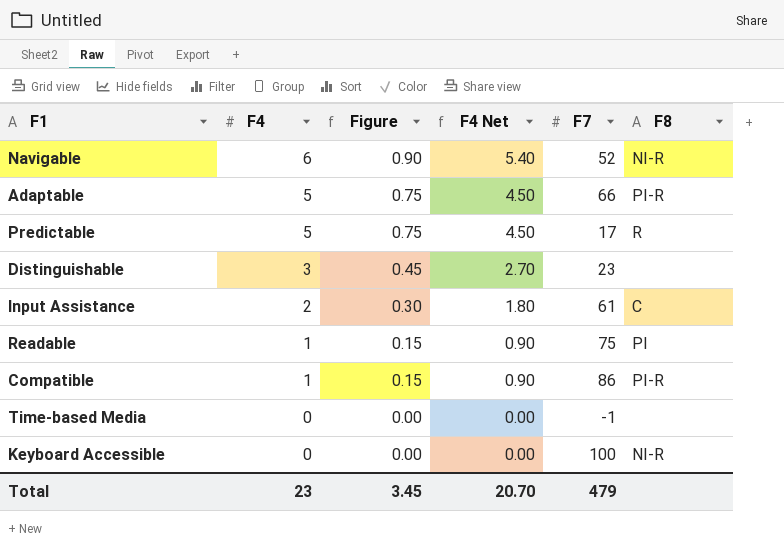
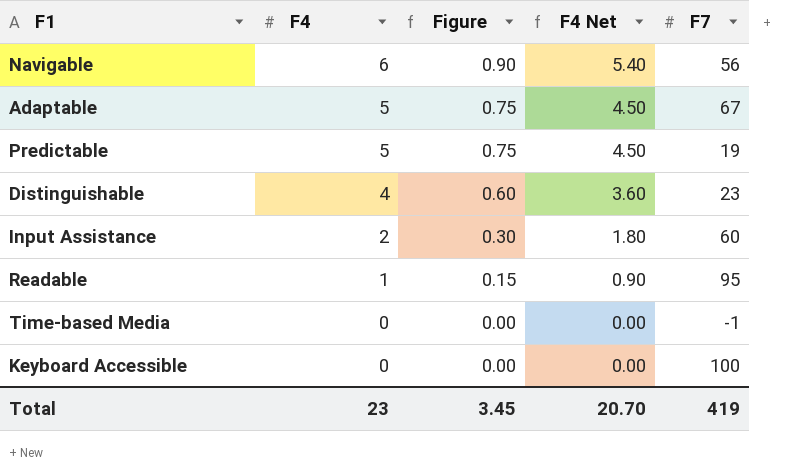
column F8 | position: 6 -> none
row Compatible: 1 | 0.15 | 0.90 | 86 | PI-R -> none
Navigable | F7: 52 -> 56
Adaptable | F7: 66 -> 67
Predictable | F7: 17 -> 19
Distinguishable | F4: 3 -> 4
Distinguishable | Figure: 0.45 -> 0.60
Distinguishable | F4 Net: 2.70 -> 3.60
Input Assistance | F7: 61 -> 60
Readable | F7: 75 -> 95
Total | F7: 479 -> 419

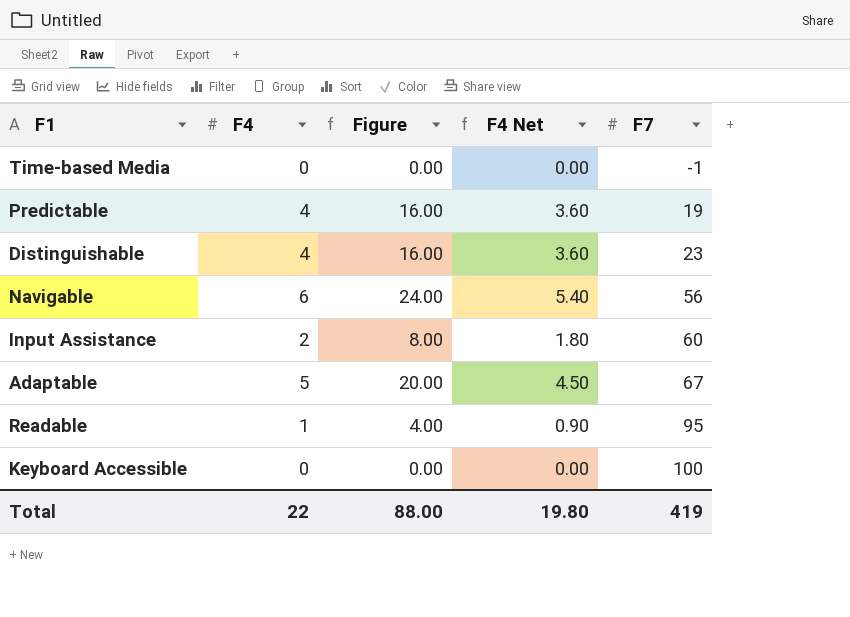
row order: F4 descending -> F7 ascending
column Figure | formula: [F4] * 0.15 -> [F4] * 4
Predictable | F4: 5 -> 4
Predictable | F4 Net: 4.50 -> 3.60
Total | F4: 23 -> 22
Total | Figure: 3.45 -> 88.00
Total | F4 Net: 20.70 -> 19.80

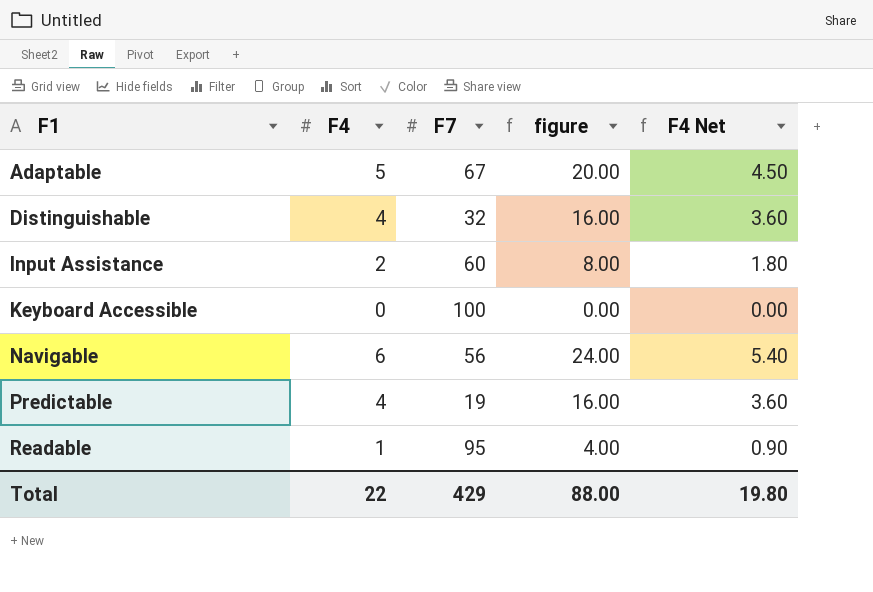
row order: F7 ascending -> F1 ascending
column F7 | position: 5 -> 3
column name: Figure -> figure
row Time-based Media: 0 | 0.00 | 0.00 | -1 -> none
Distinguishable | F7: 23 -> 32
Total | F7: 419 -> 429

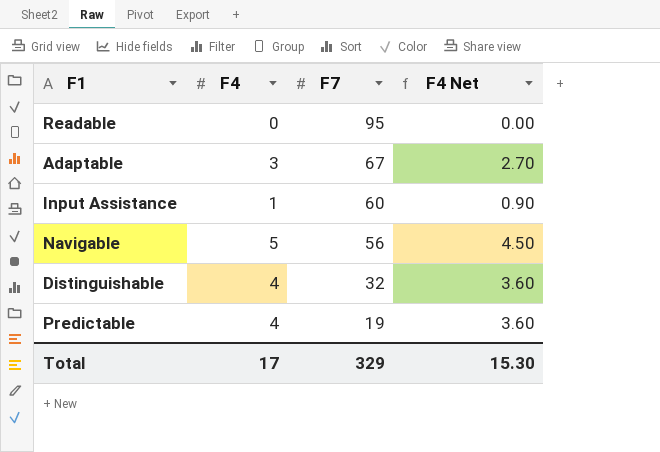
row order: F1 ascending -> F7 descending
column figure | formula: [F4] * 4 -> none
row Keyboard Accessible: 0 | 100 | 0.00 | 0.00 -> none
Readable | F4: 1 -> 0
Readable | F4 Net: 0.90 -> 0.00
Adaptable | F4: 5 -> 3
Adaptable | F4 Net: 4.50 -> 2.70
Input Assistance | F4: 2 -> 1
Input Assistance | F4 Net: 1.80 -> 0.90
Navigable | F4: 6 -> 5
Navigable | F4 Net: 5.40 -> 4.50
Total | F4: 22 -> 17
Total | F7: 429 -> 329
Total | F4 Net: 19.80 -> 15.30

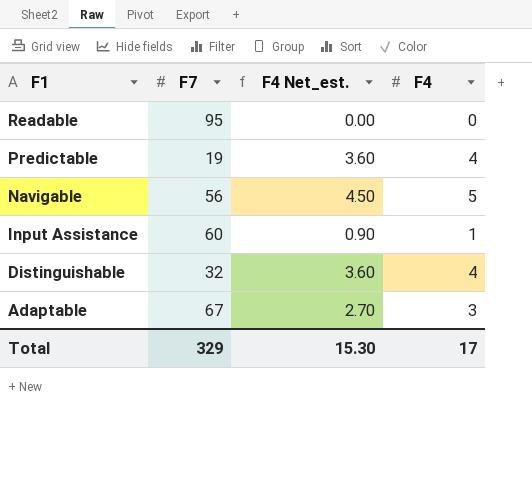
row order: F7 descending -> F1 descending
column name: F4 Net -> F4 Net_est.
column F4 | position: 2 -> 4

